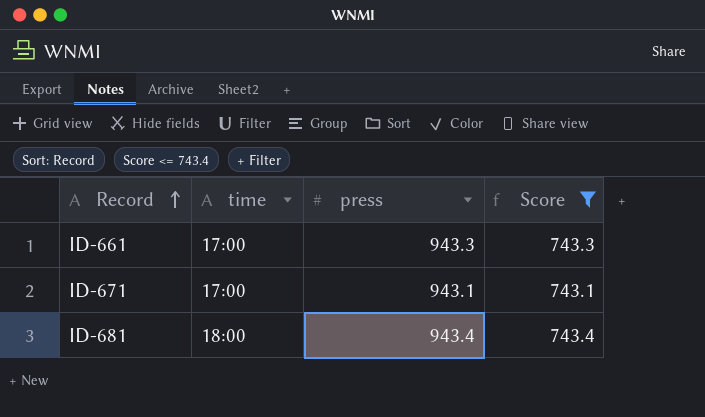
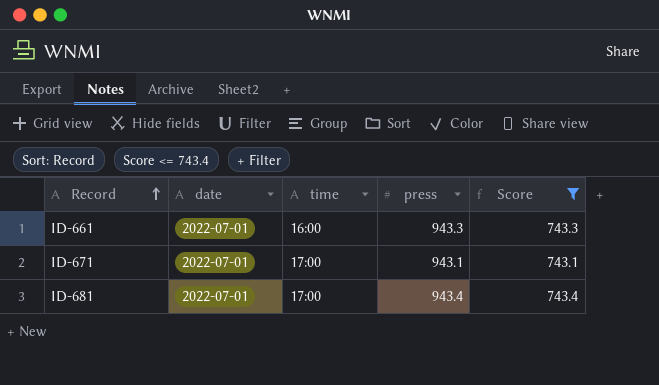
column date | position: none -> 2
ID-661 | time: 17:00 -> 16:00
ID-681 | time: 18:00 -> 17:00

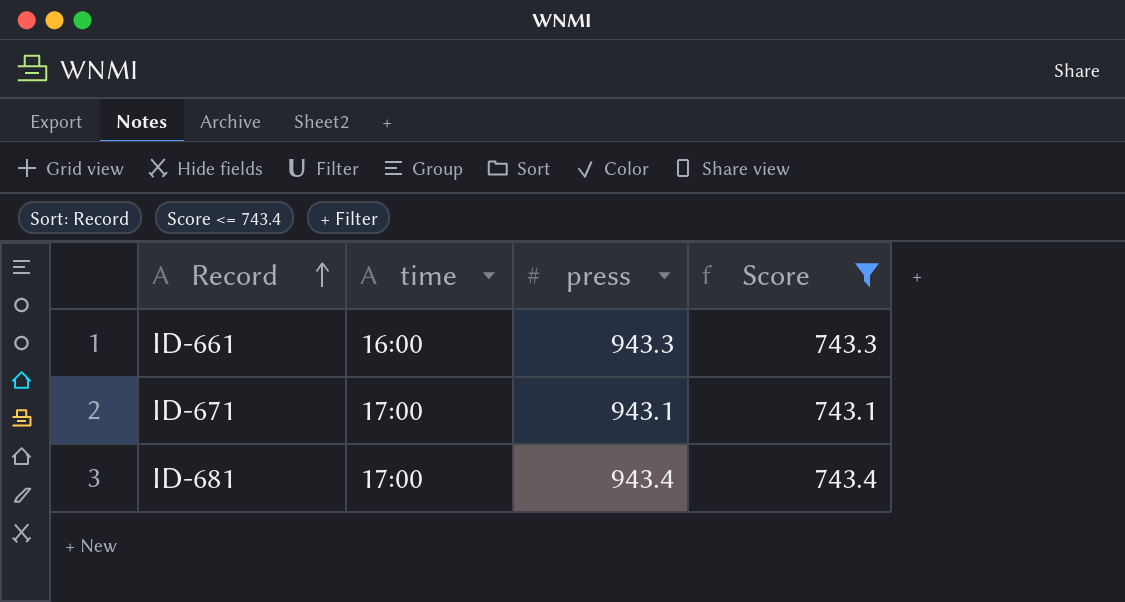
column date | position: 2 -> none

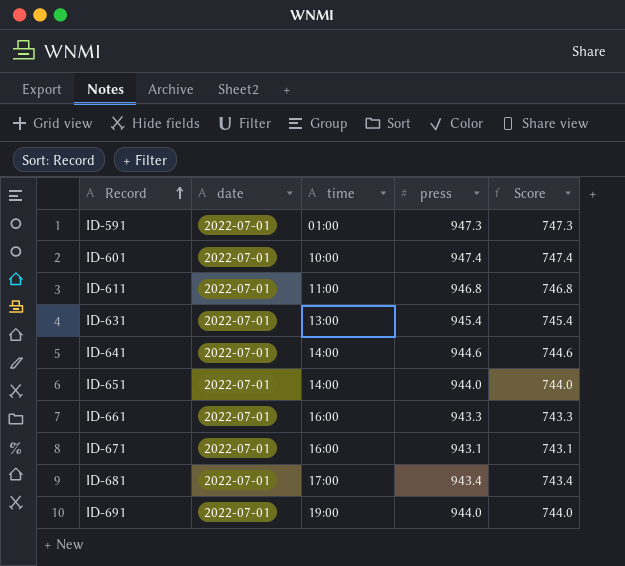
filter: Score <= 743.4 -> none
column date | position: none -> 2
ID-671 | time: 17:00 -> 16:00

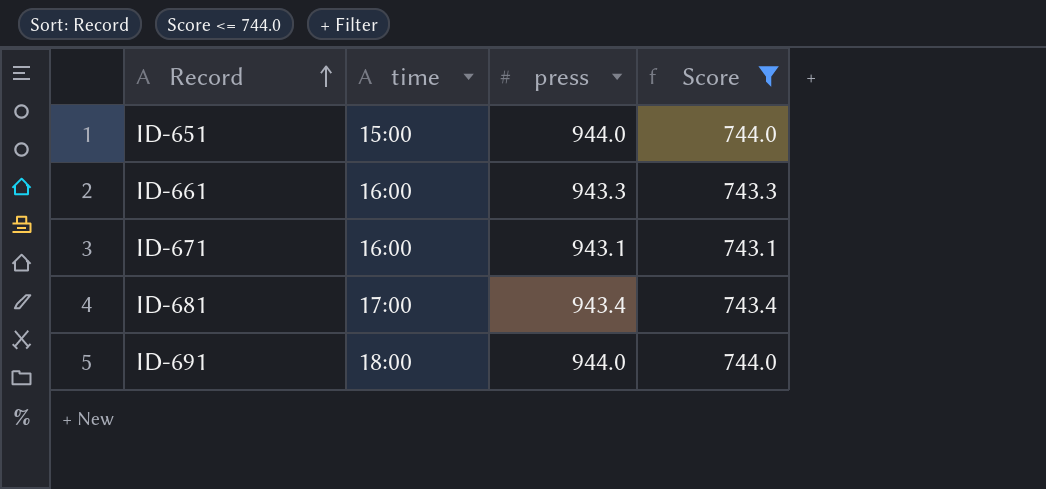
filter: none -> Score <= 744.0
column date | position: 2 -> none
ID-651 | time: 14:00 -> 15:00
ID-691 | time: 19:00 -> 18:00

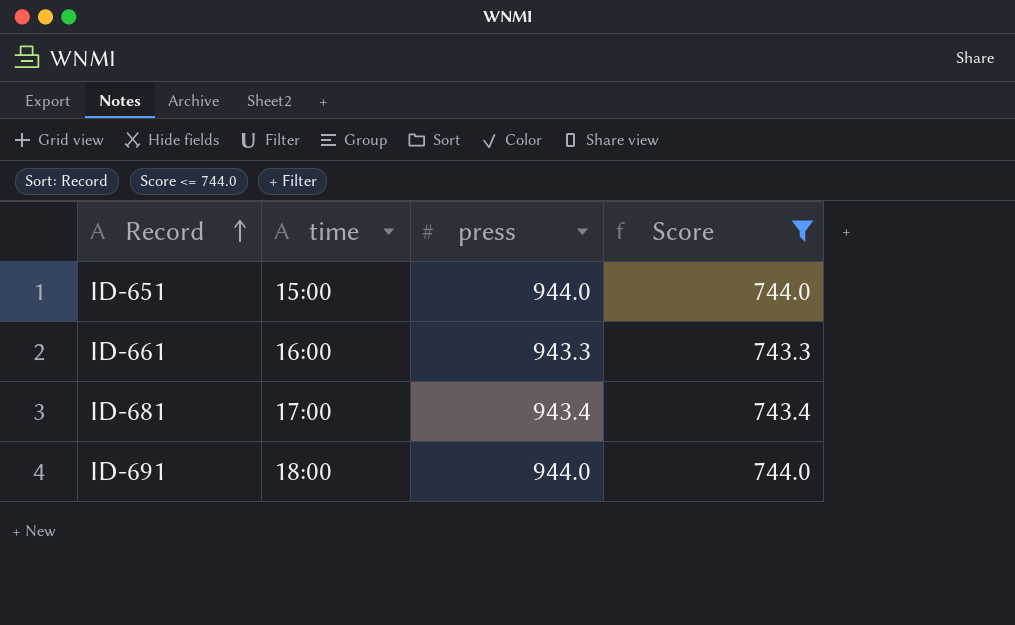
row ID-671: 16:00 | 943.1 | 743.1 -> none

